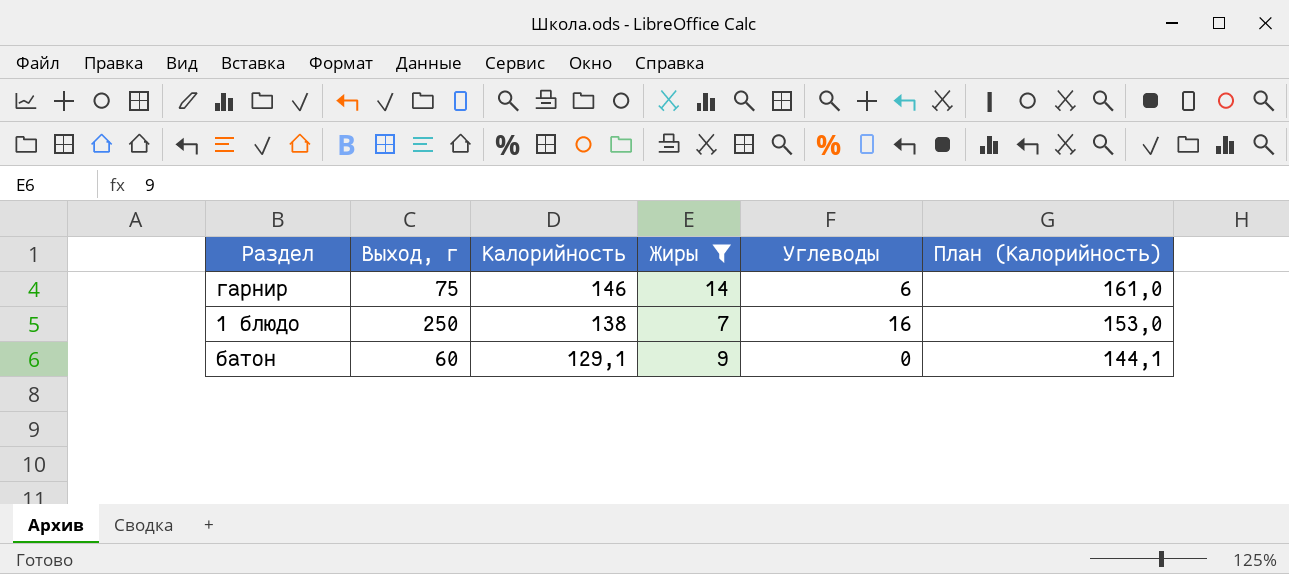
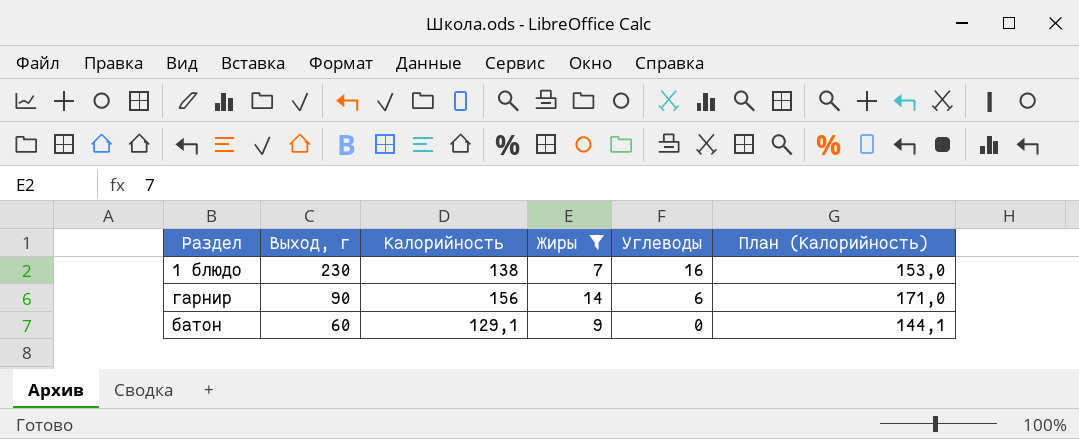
row order: Калорийность descending -> Выход, г descending
1 блюдо | Выход, г: 250 -> 230
гарнир | Выход, г: 75 -> 90
гарнир | Калорийность: 146 -> 156
гарнир | План (Калорийность): 161,0 -> 171,0

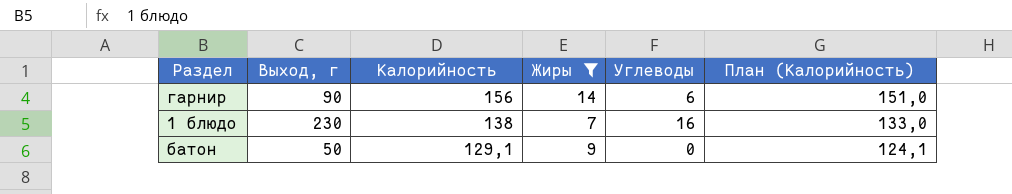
row order: Выход, г descending -> Калорийность descending
column План (Калорийность) | formula: [Калорийность] + 15 -> [Калорийность] - 5
батон | Выход, г: 60 -> 50

